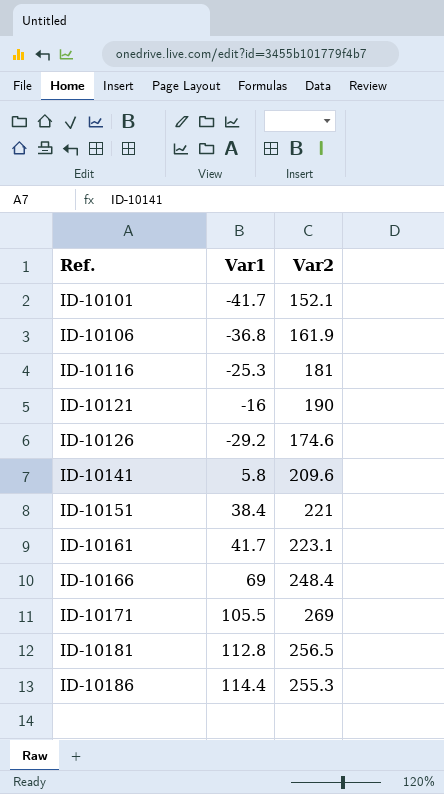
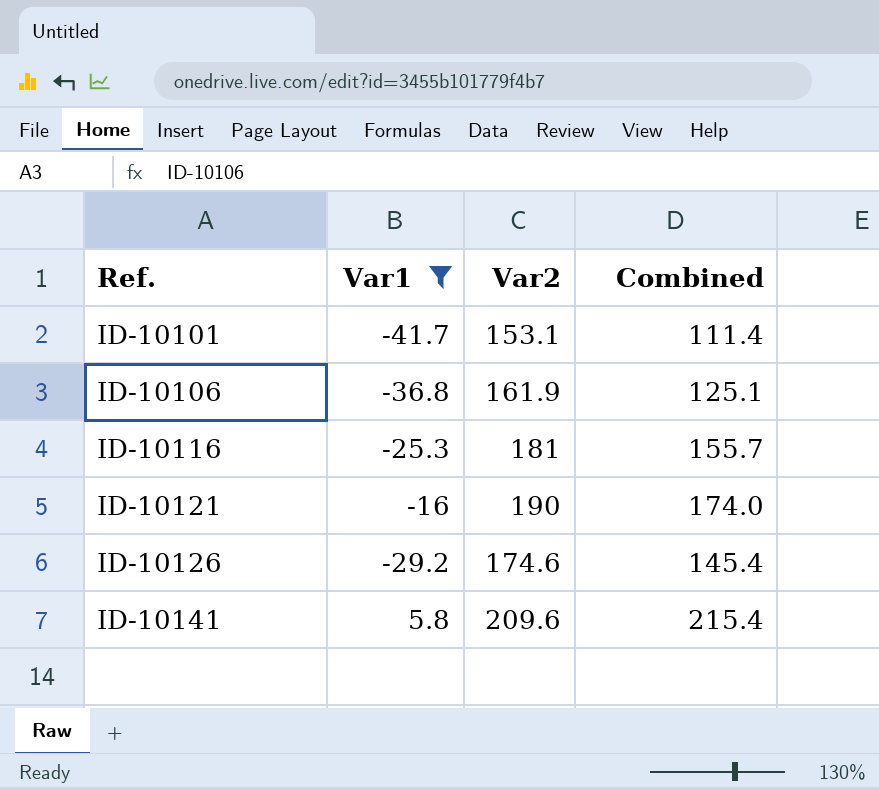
filter: none -> Var1 <= 5.8
column Combined | formula: none -> [Var1] + [Var2]
ID-10101 | Var2: 152.1 -> 153.1

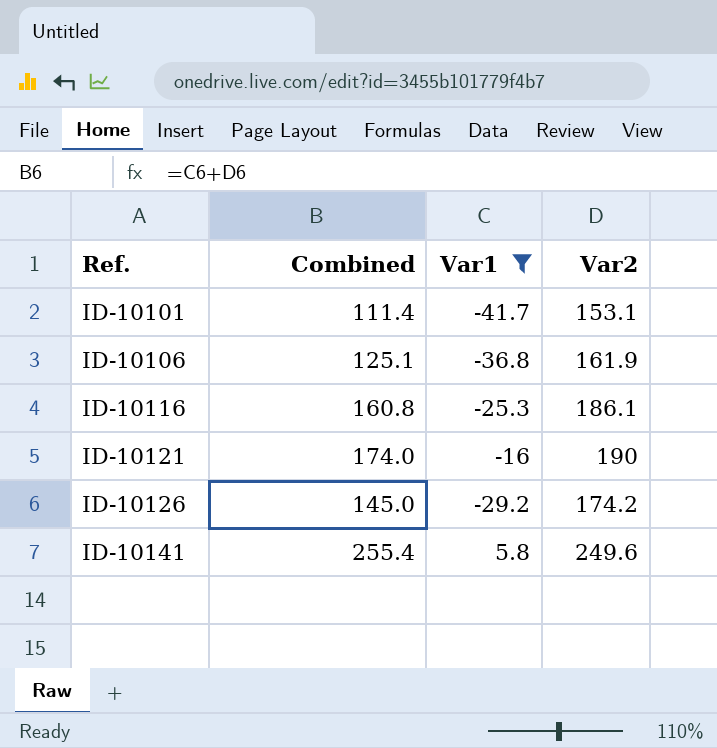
column Combined | position: 4 -> 2
ID-10116 | Combined: 155.7 -> 160.8
ID-10116 | Var2: 181 -> 186.1
ID-10126 | Combined: 145.4 -> 145.0
ID-10126 | Var2: 174.6 -> 174.2
ID-10141 | Combined: 215.4 -> 255.4
ID-10141 | Var2: 209.6 -> 249.6

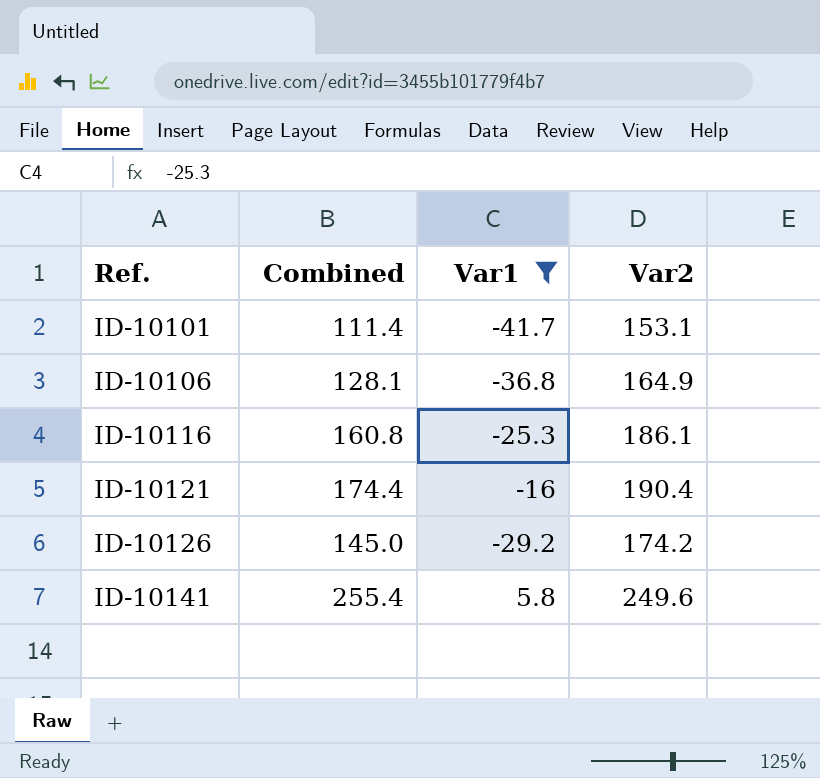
ID-10106 | Combined: 125.1 -> 128.1
ID-10106 | Var2: 161.9 -> 164.9
ID-10121 | Combined: 174.0 -> 174.4
ID-10121 | Var2: 190 -> 190.4

